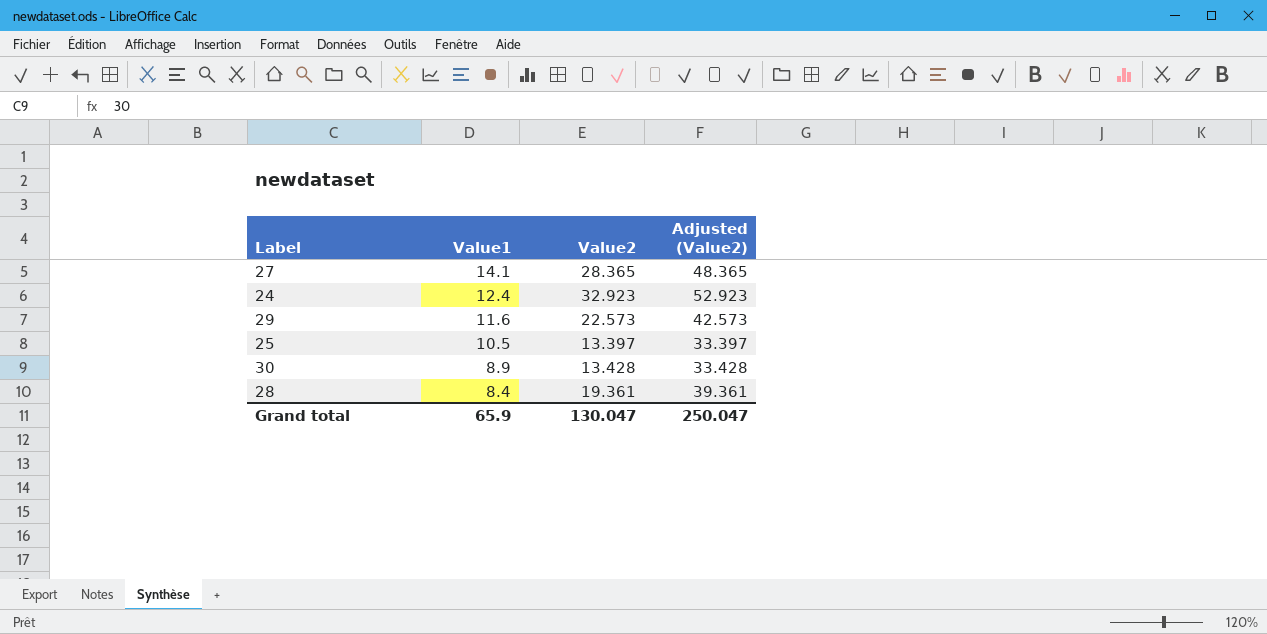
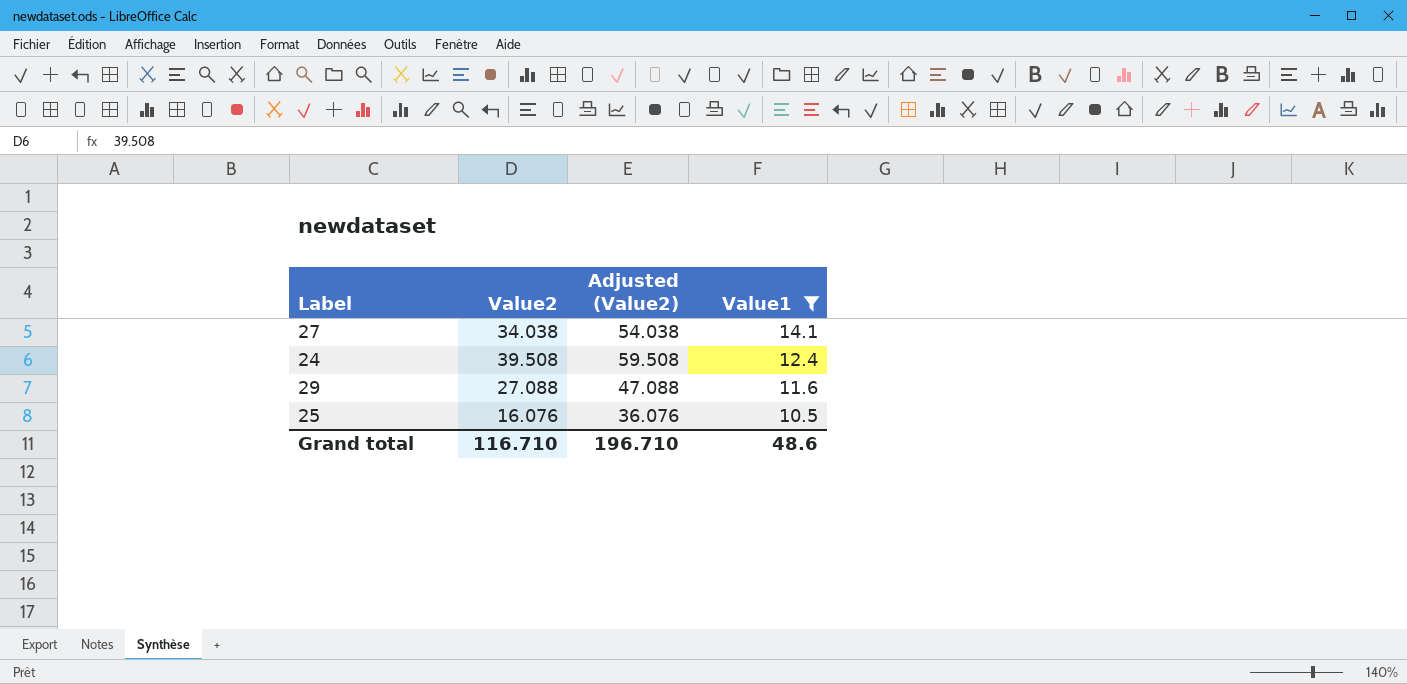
filter: none -> Value1 >= 10.5
column Value1 | position: 2 -> 4
27 | Value2: 28.365 -> 34.038
27 | Adjusted (Value2): 48.365 -> 54.038
24 | Value2: 32.923 -> 39.508
24 | Adjusted (Value2): 52.923 -> 59.508
29 | Value2: 22.573 -> 27.088
29 | Adjusted (Value2): 42.573 -> 47.088
25 | Value2: 13.397 -> 16.076
25 | Adjusted (Value2): 33.397 -> 36.076
Grand total | Value2: 130.047 -> 116.710
Grand total | Adjusted (Value2): 250.047 -> 196.710
Grand total | Value1: 65.9 -> 48.6

